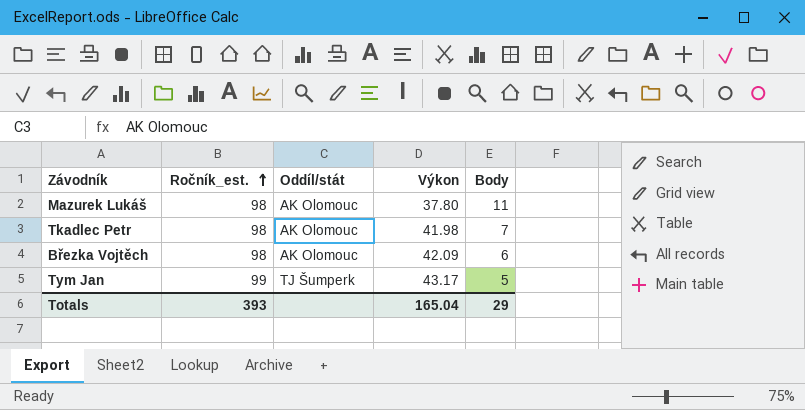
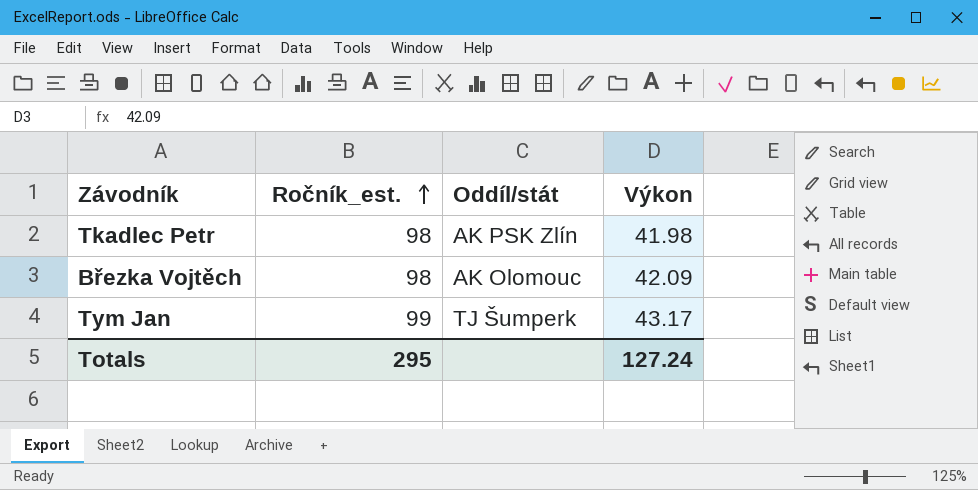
column Body | position: 5 -> none
row Mazurek Lukáš: 98 | AK Olomouc | 37.80 | 11 -> none
Tkadlec Petr | Oddíl/stát: AK Olomouc -> AK PSK Zlín
Totals | Ročník_est.: 393 -> 295
Totals | Výkon: 165.04 -> 127.24

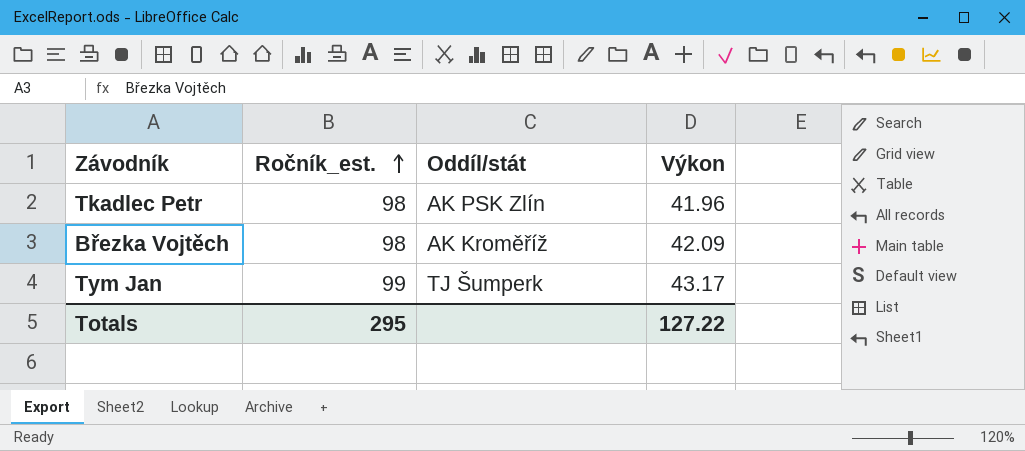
Tkadlec Petr | Výkon: 41.98 -> 41.96
Březka Vojtěch | Oddíl/stát: AK Olomouc -> AK Kroměříž
Totals | Výkon: 127.24 -> 127.22

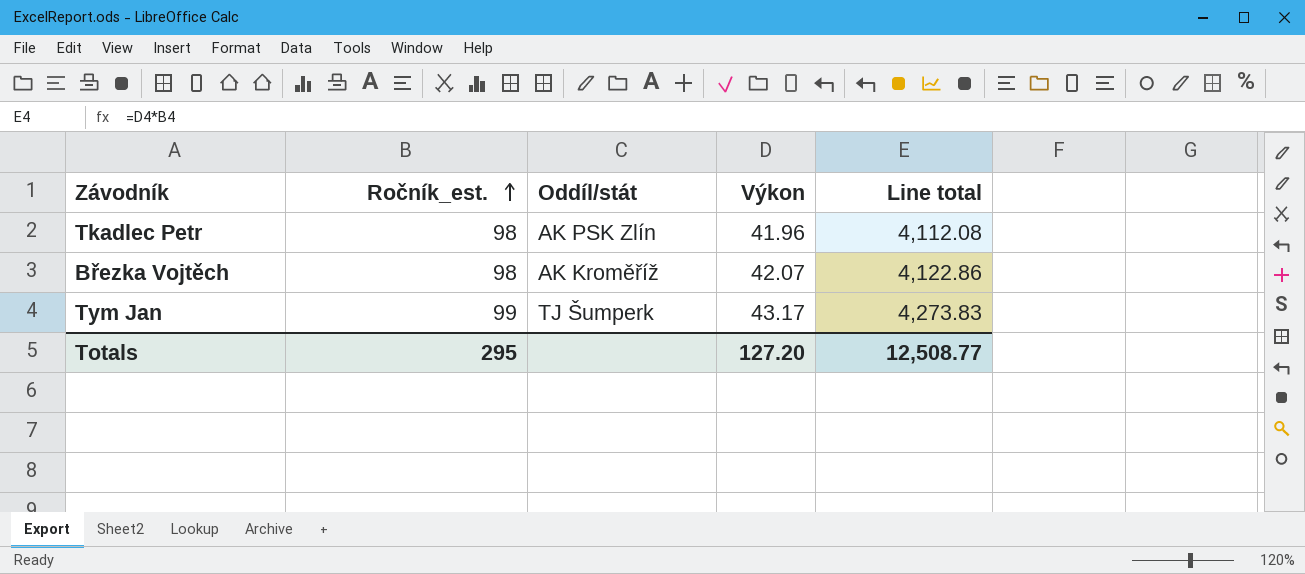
column Line total | formula: none -> [Ročník_est.] * [Výkon]
Březka Vojtěch | Výkon: 42.09 -> 42.07
Totals | Výkon: 127.22 -> 127.20

